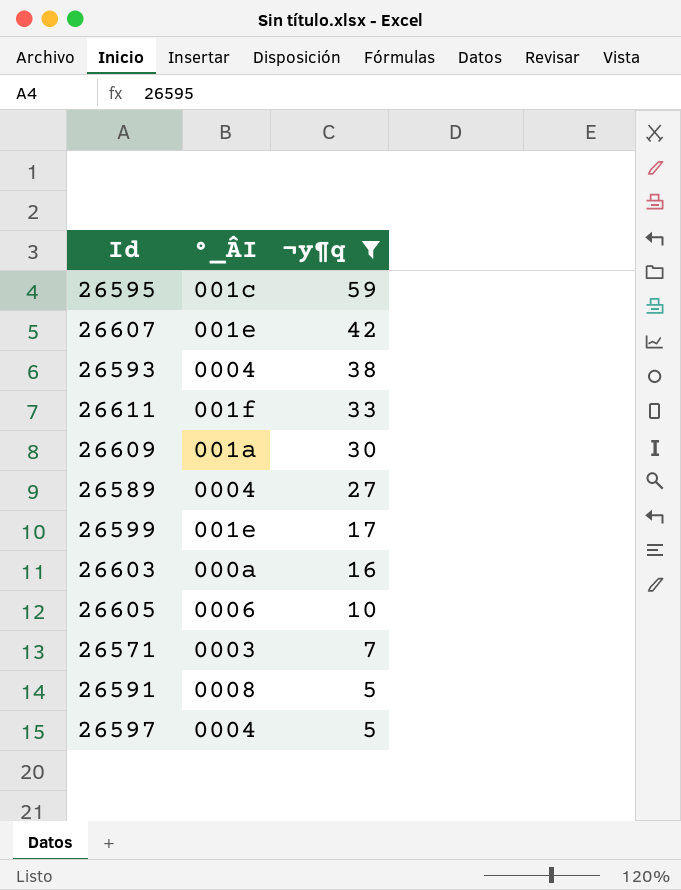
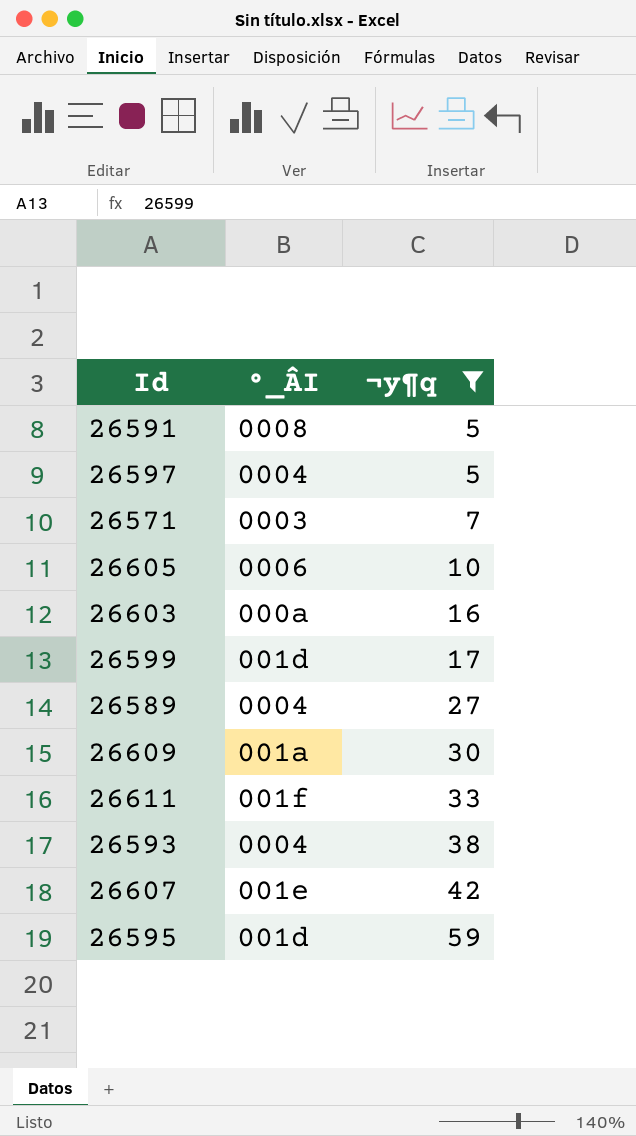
row order: ¬y¶q descending -> ¬y¶q ascending
26599 | °_ÂI: 001e -> 001d
26595 | °_ÂI: 001c -> 001d

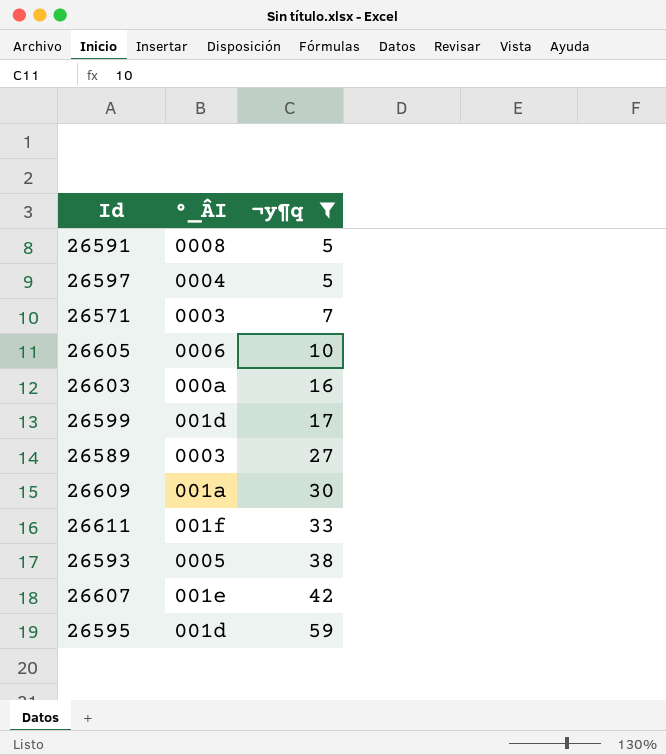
26589 | °_ÂI: 0004 -> 0003
26593 | °_ÂI: 0004 -> 0005

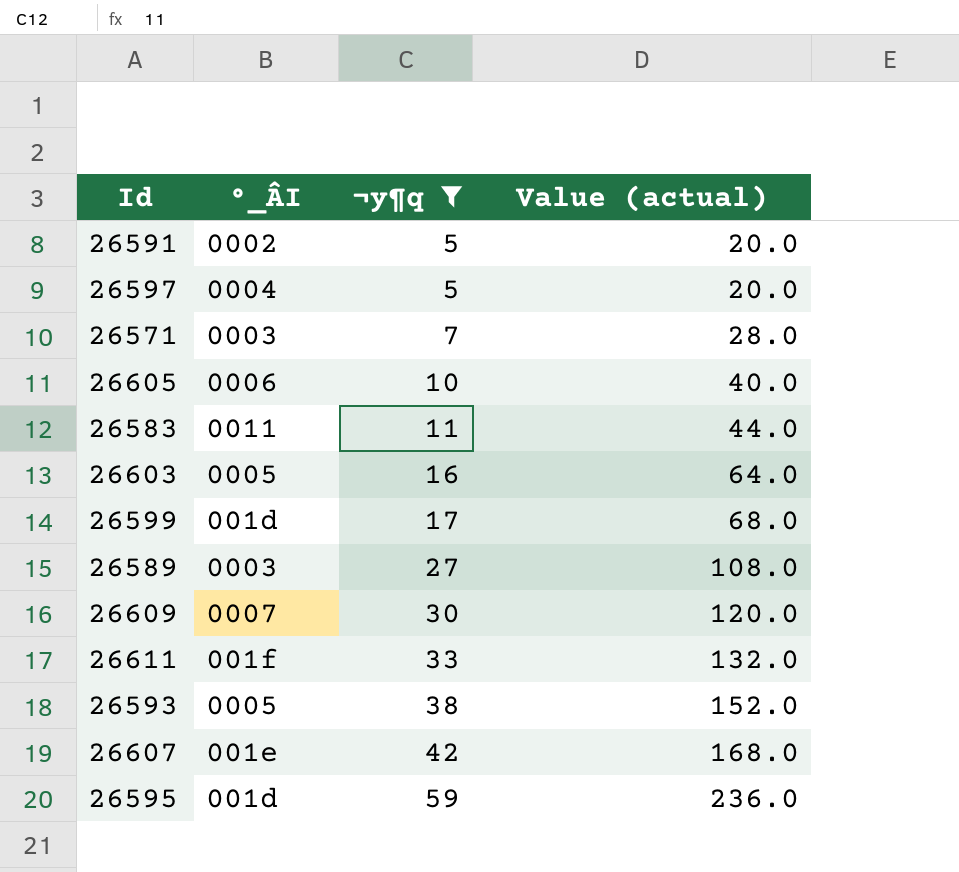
column Value (actual) | formula: none -> [¬y¶q] * 4
26591 | °_ÂI: 0008 -> 0002
row 26583: none -> 0011 | 11 | 44.0
26603 | °_ÂI: 000a -> 0005
26609 | °_ÂI: 001a -> 0007

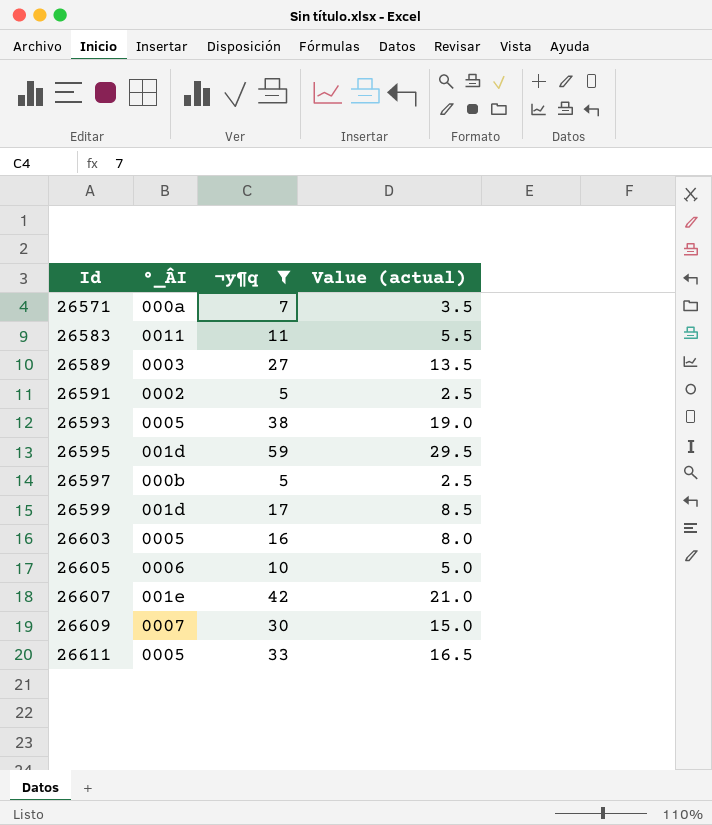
row order: ¬y¶q ascending -> Id ascending
column Value (actual) | formula: [¬y¶q] * 4 -> [¬y¶q] * 0.5
26571 | °_ÂI: 0003 -> 000a
26597 | °_ÂI: 0004 -> 000b
26611 | °_ÂI: 001f -> 0005

